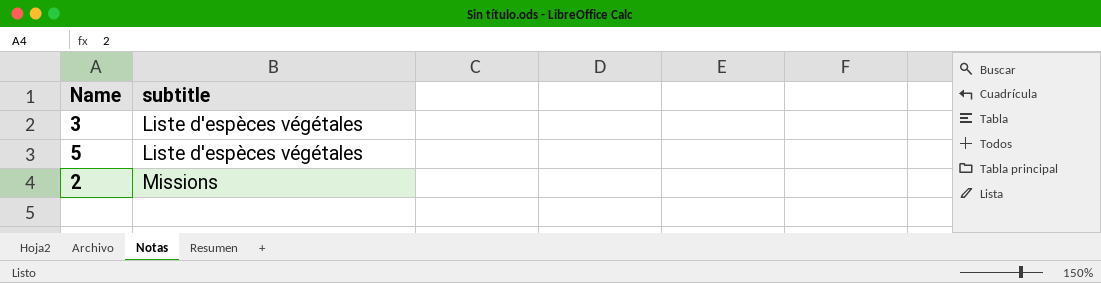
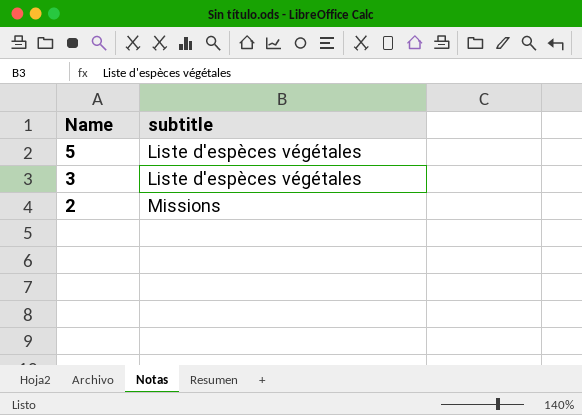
row order: subtitle ascending -> Name descending

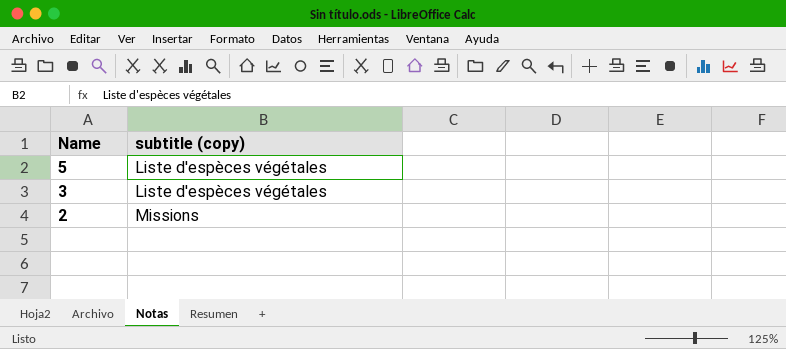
column name: subtitle -> subtitle (copy)

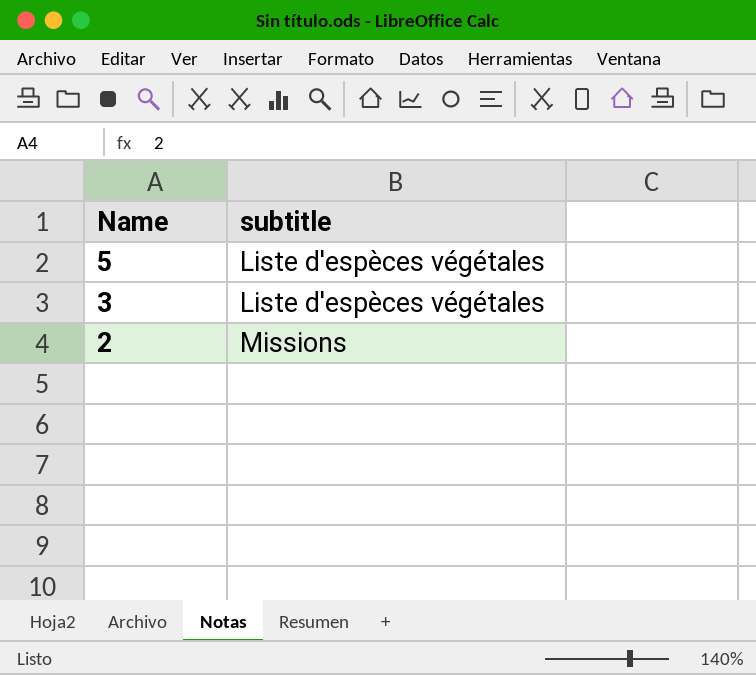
column name: subtitle (copy) -> subtitle

